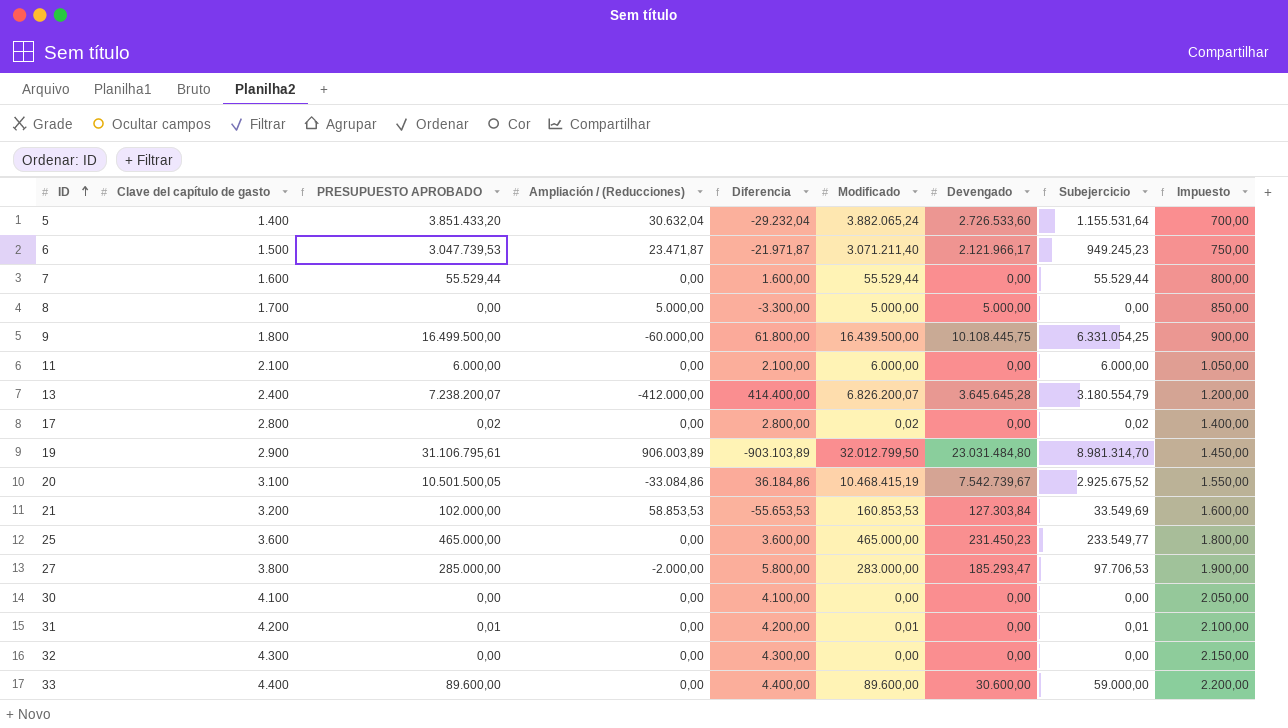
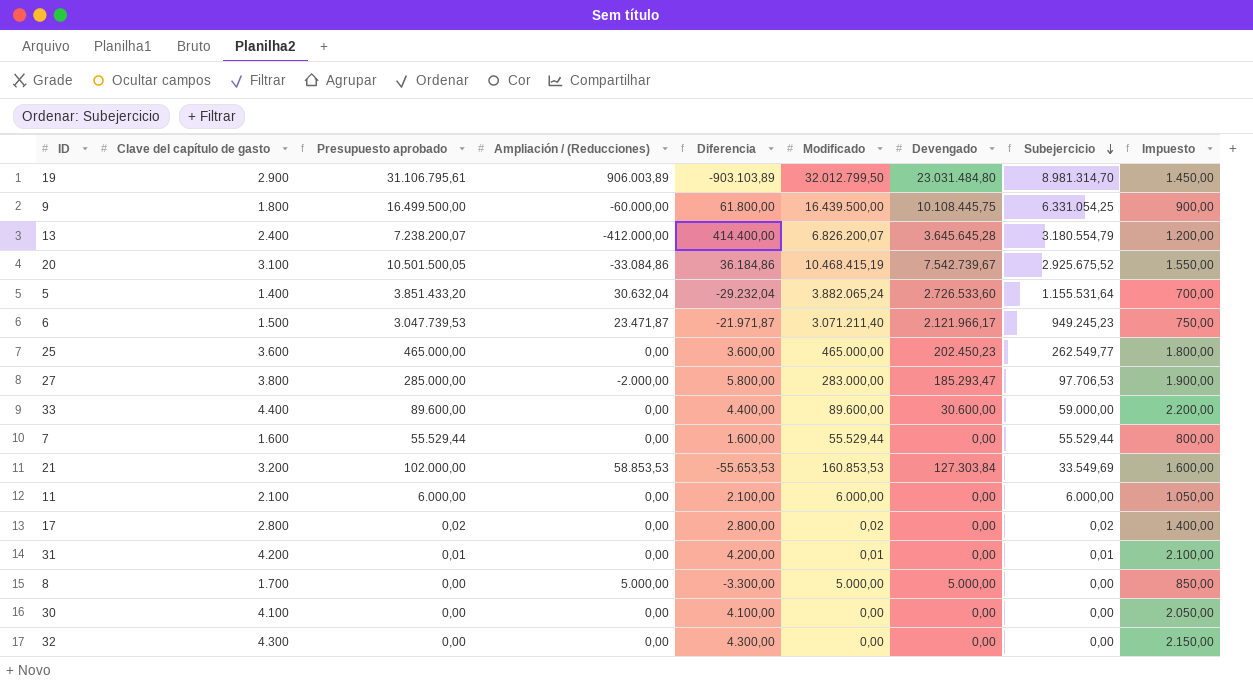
row order: ID ascending -> Subejercicio descending
column name: PRESUPUESTO APROBADO -> Presupuesto aprobado
25 | Devengado: 231.450,23 -> 202.450,23
25 | Subejercicio: 233.549,77 -> 262.549,77

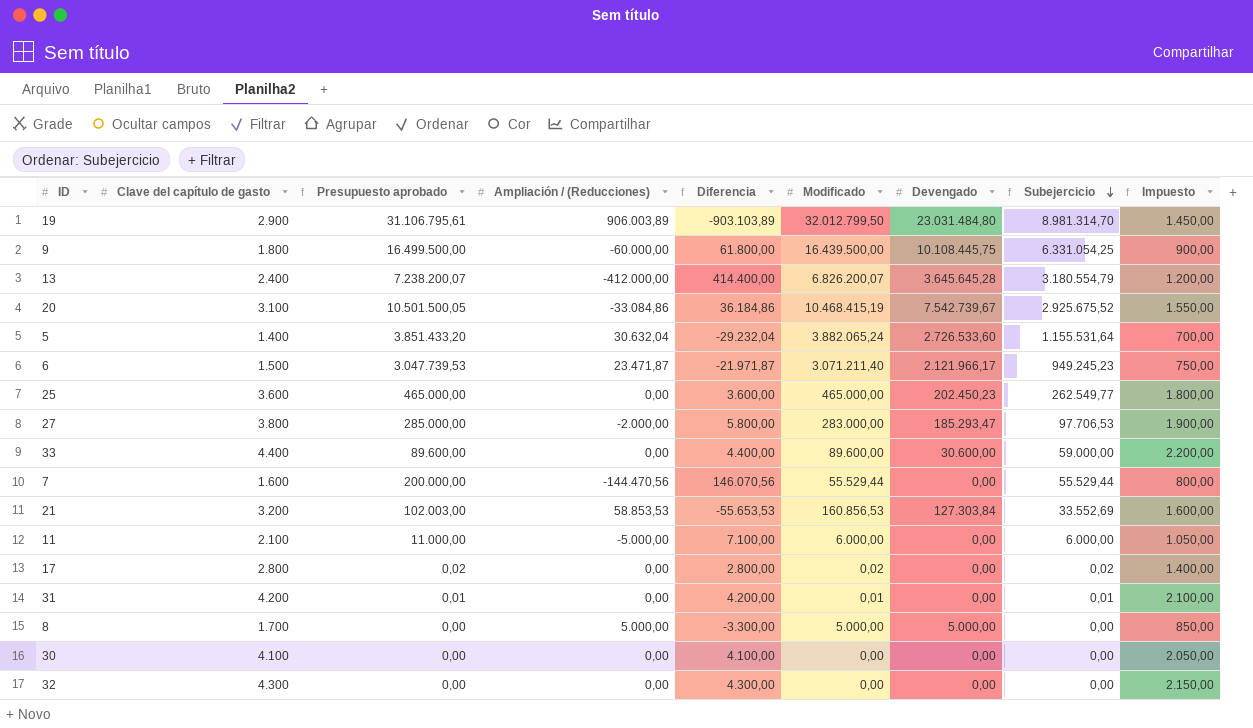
7 | Presupuesto aprobado: 55.529,44 -> 200.000,00
7 | Ampliación / (Reducciones): 0,00 -> -144.470,56
7 | Diferencia: 1.600,00 -> 146.070,56
21 | Presupuesto aprobado: 102.000,00 -> 102.003,00
21 | Modificado: 160.853,53 -> 160.856,53
21 | Subejercicio: 33.549,69 -> 33.552,69
11 | Presupuesto aprobado: 6.000,00 -> 11.000,00
11 | Ampliación / (Reducciones): 0,00 -> -5.000,00
11 | Diferencia: 2.100,00 -> 7.100,00

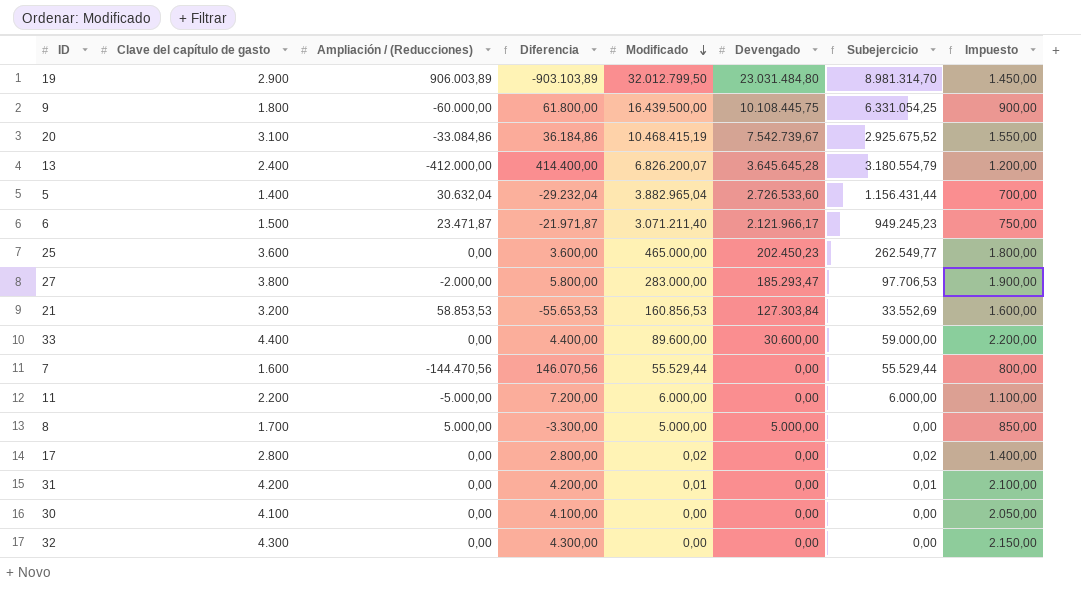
row order: Subejercicio descending -> Modificado descending
column Presupuesto aprobado | formula: [Modificado] - [Ampliación / (Reducciones)] -> none
5 | Modificado: 3.882.065,24 -> 3.882.965,04
5 | Subejercicio: 1.155.531,64 -> 1.156.431,44
11 | Clave del capítulo de gasto: 2.100 -> 2.200
11 | Diferencia: 7.100,00 -> 7.200,00
11 | Impuesto: 1.050,00 -> 1.100,00

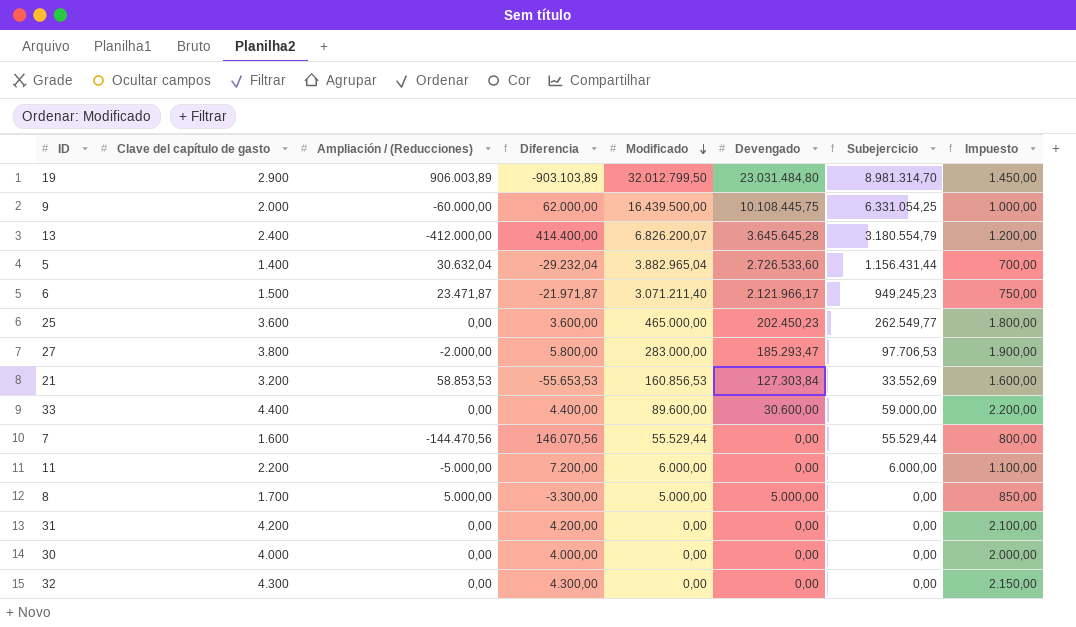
row 20: 3.100 | -33.084,86 | 36.184,86 | 10.468.415,19 | 7.542.739,67 | 2.925.675,52 | 1.550,00 -> none
row 17: 2.800 | 0,00 | 2.800,00 | 0,02 | 0,00 | 0,02 | 1.400,00 -> none
9 | Clave del capítulo de gasto: 1.800 -> 2.000
9 | Diferencia: 61.800,00 -> 62.000,00
9 | Impuesto: 900,00 -> 1.000,00
31 | Modificado: 0,01 -> 0,00
31 | Subejercicio: 0,01 -> 0,00
30 | Clave del capítulo de gasto: 4.100 -> 4.000
30 | Diferencia: 4.100,00 -> 4.000,00
30 | Impuesto: 2.050,00 -> 2.000,00

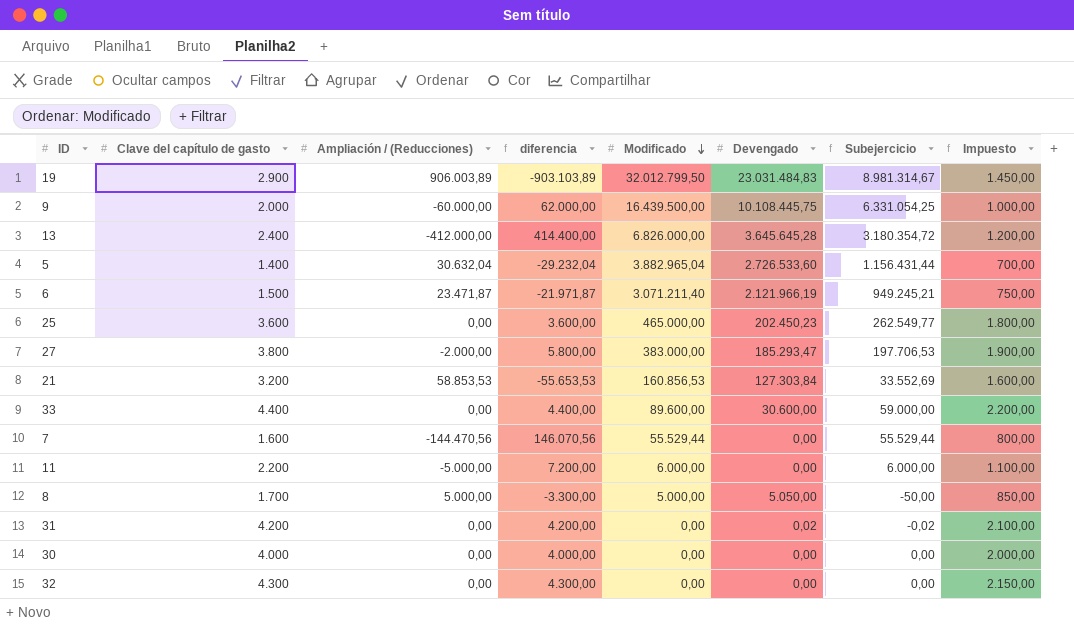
column name: Diferencia -> diferencia
19 | Devengado: 23.031.484,80 -> 23.031.484,83
19 | Subejercicio: 8.981.314,70 -> 8.981.314,67
13 | Modificado: 6.826.200,07 -> 6.826.000,00
13 | Subejercicio: 3.180.554,79 -> 3.180.354,72
6 | Devengado: 2.121.966,17 -> 2.121.966,19
6 | Subejercicio: 949.245,23 -> 949.245,21
27 | Modificado: 283.000,00 -> 383.000,00
27 | Subejercicio: 97.706,53 -> 197.706,53
8 | Devengado: 5.000,00 -> 5.050,00
8 | Subejercicio: 0,00 -> -50,00
31 | Devengado: 0,00 -> 0,02
31 | Subejercicio: 0,00 -> -0,02

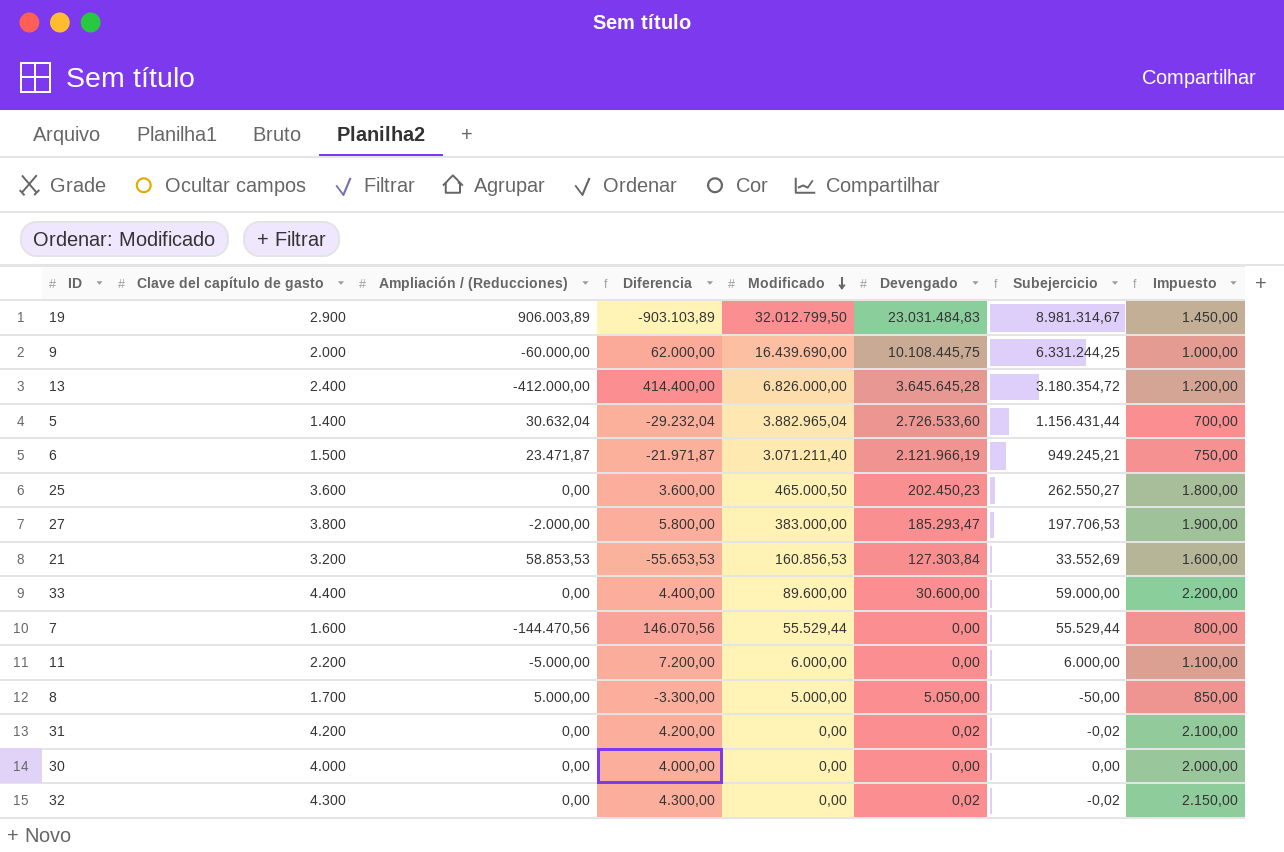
column name: diferencia -> Diferencia
9 | Modificado: 16.439.500,00 -> 16.439.690,00
9 | Subejercicio: 6.331.054,25 -> 6.331.244,25
25 | Modificado: 465.000,00 -> 465.000,50
25 | Subejercicio: 262.549,77 -> 262.550,27
32 | Devengado: 0,00 -> 0,02
32 | Subejercicio: 0,00 -> -0,02

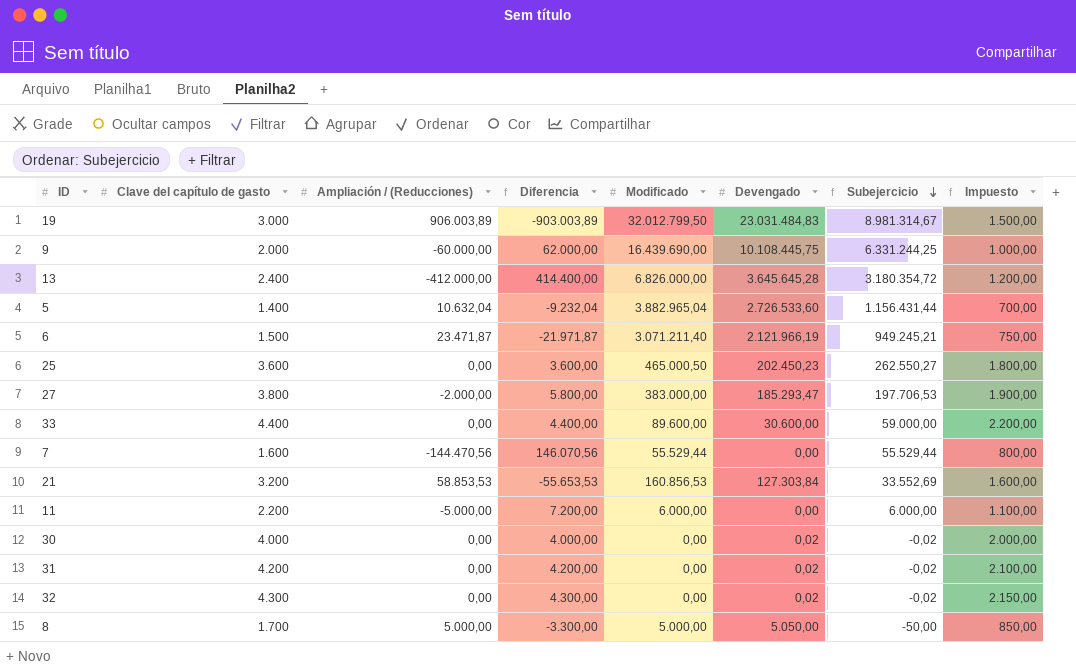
row order: Modificado descending -> Subejercicio descending
19 | Clave del capítulo de gasto: 2.900 -> 3.000
19 | Diferencia: -903.103,89 -> -903.003,89
19 | Impuesto: 1.450,00 -> 1.500,00
5 | Ampliación / (Reducciones): 30.632,04 -> 10.632,04
5 | Diferencia: -29.232,04 -> -9.232,04
30 | Devengado: 0,00 -> 0,02
30 | Subejercicio: 0,00 -> -0,02

